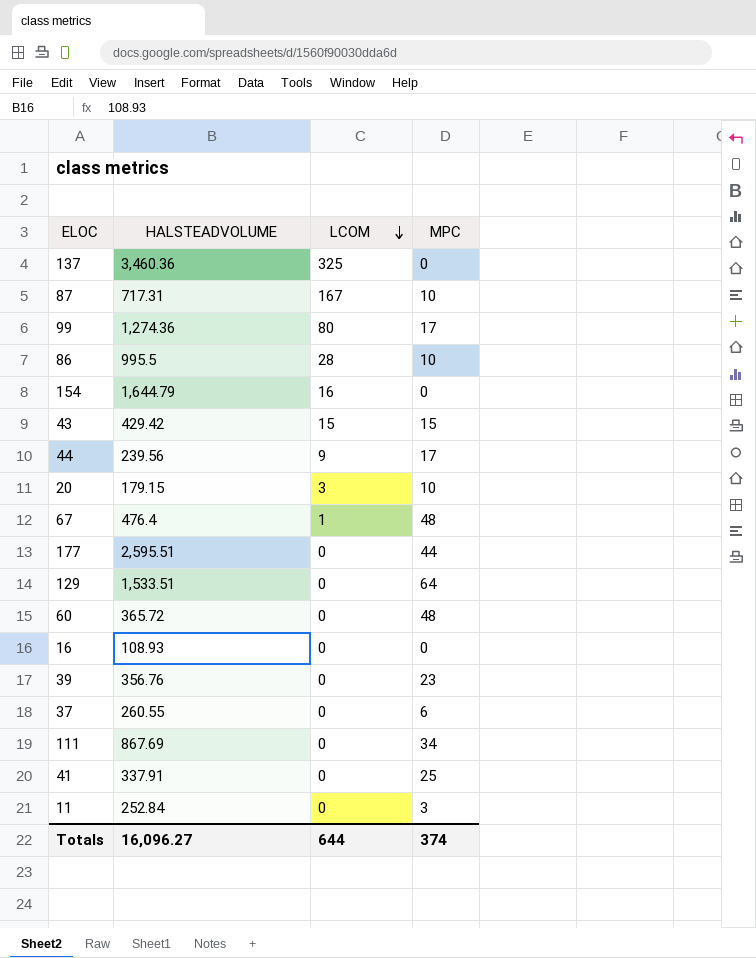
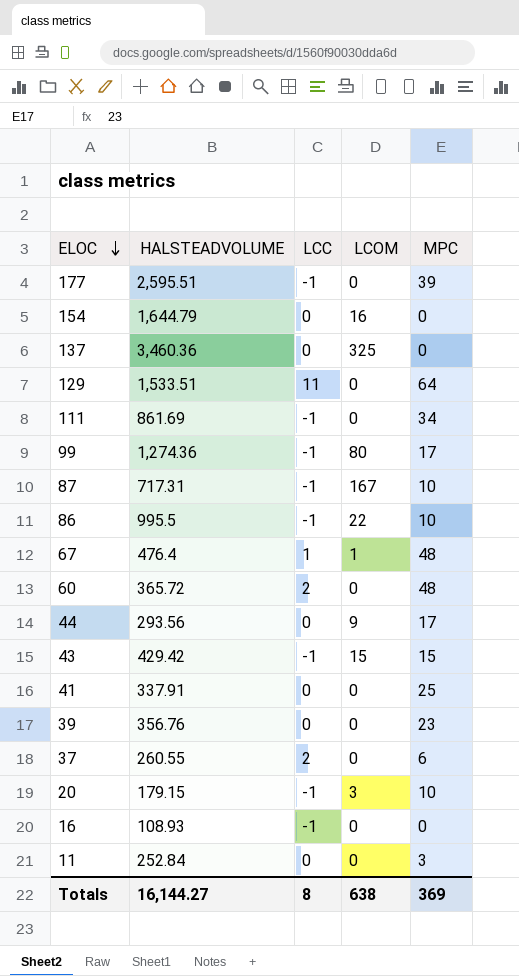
row order: LCOM descending -> ELOC descending
column LCC | position: none -> 3
177 | MPC: 44 -> 39
111 | HALSTEADVOLUME: 867.69 -> 861.69
86 | LCOM: 28 -> 22
44 | HALSTEADVOLUME: 239.56 -> 293.56
Totals | HALSTEADVOLUME: 16,096.27 -> 16,144.27
Totals | LCOM: 644 -> 638
Totals | MPC: 374 -> 369

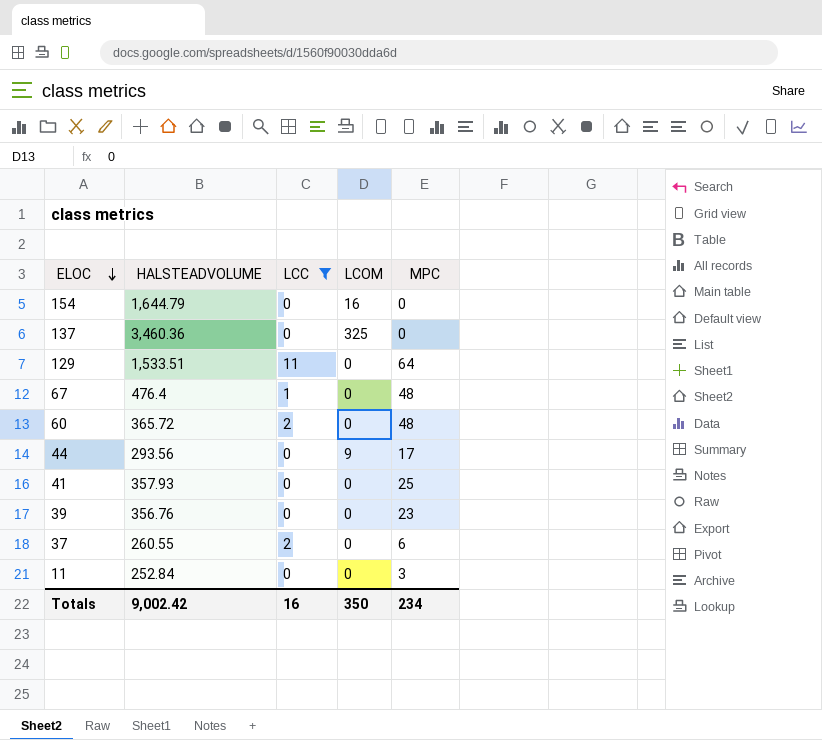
filter: none -> LCC != -1
67 | LCOM: 1 -> 0
41 | HALSTEADVOLUME: 337.91 -> 357.93
Totals | HALSTEADVOLUME: 16,144.27 -> 9,002.42
Totals | LCC: 8 -> 16
Totals | LCOM: 638 -> 350
Totals | MPC: 369 -> 234

